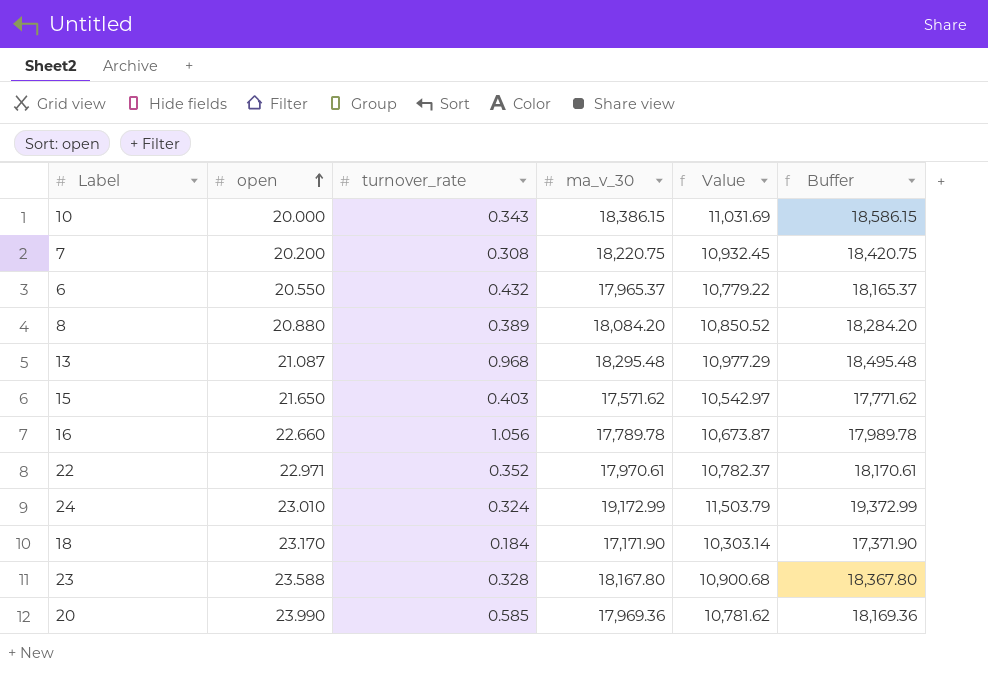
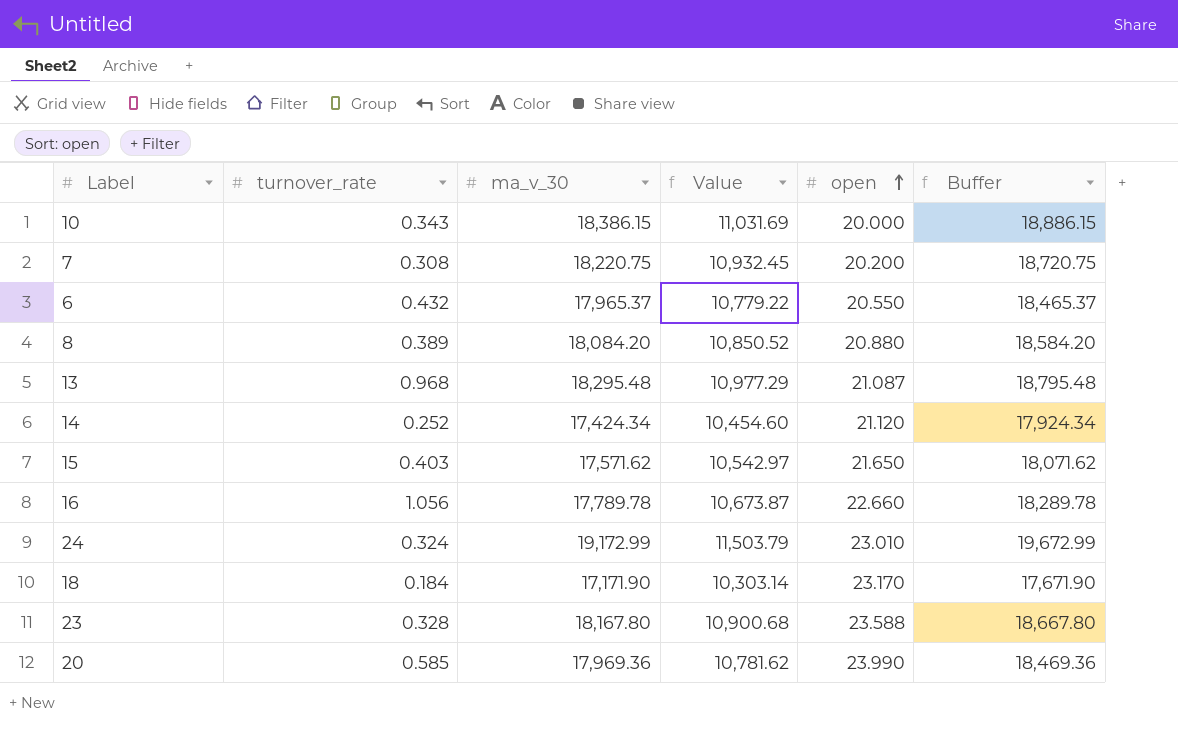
column open | position: 2 -> 5
column Buffer | formula: [ma_v_30] + 200 -> [ma_v_30] + 500
row 22: 22.971 | 0.352 | 17,970.61 | 10,782.37 | 18,170.61 -> none
row 14: none -> 0.252 | 17,424.34 | 10,454.60 | 21.120 | 17,924.34

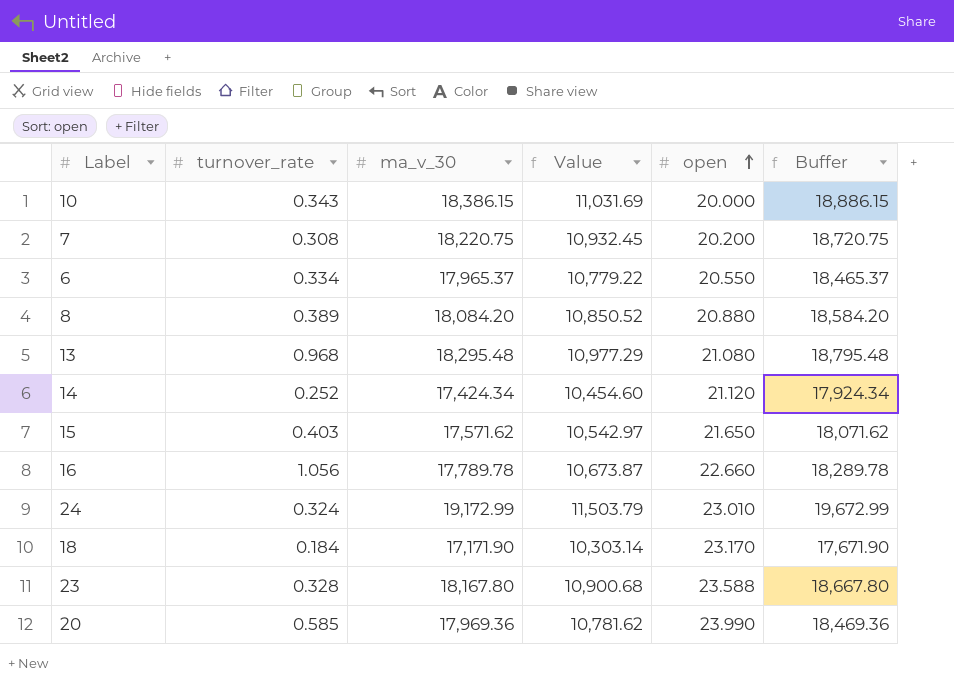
6 | turnover_rate: 0.432 -> 0.334
13 | open: 21.087 -> 21.080

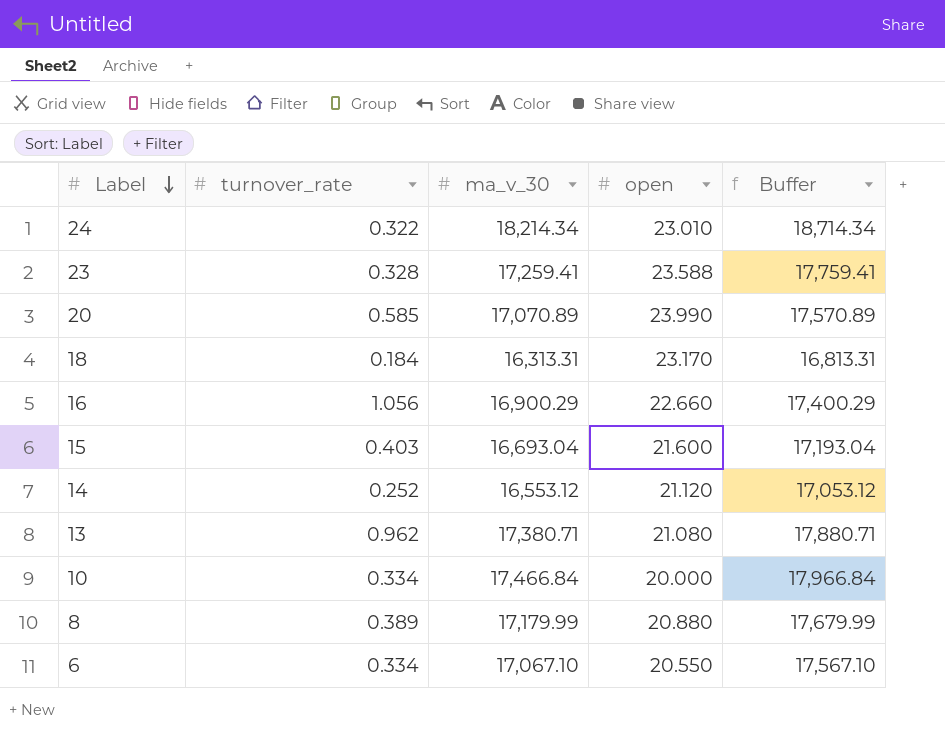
row order: open ascending -> Label descending
column Value | formula: [ma_v_30] * 0.6 -> none
row 7: 0.308 | 18,220.75 | 10,932.45 | 20.200 | 18,720.75 -> none
24 | turnover_rate: 0.324 -> 0.322
24 | ma_v_30: 19,172.99 -> 18,214.34
24 | Buffer: 19,672.99 -> 18,714.34
23 | ma_v_30: 18,167.80 -> 17,259.41
23 | Buffer: 18,667.80 -> 17,759.41
20 | ma_v_30: 17,969.36 -> 17,070.89
20 | Buffer: 18,469.36 -> 17,570.89
18 | ma_v_30: 17,171.90 -> 16,313.31
18 | Buffer: 17,671.90 -> 16,813.31
16 | ma_v_30: 17,789.78 -> 16,900.29
16 | Buffer: 18,289.78 -> 17,400.29
15 | ma_v_30: 17,571.62 -> 16,693.04
15 | open: 21.650 -> 21.600
15 | Buffer: 18,071.62 -> 17,193.04
14 | ma_v_30: 17,424.34 -> 16,553.12
14 | Buffer: 17,924.34 -> 17,053.12
13 | turnover_rate: 0.968 -> 0.962
13 | ma_v_30: 18,295.48 -> 17,380.71
13 | Buffer: 18,795.48 -> 17,880.71
10 | turnover_rate: 0.343 -> 0.334
10 | ma_v_30: 18,386.15 -> 17,466.84
10 | Buffer: 18,886.15 -> 17,966.84
8 | ma_v_30: 18,084.20 -> 17,179.99
8 | Buffer: 18,584.20 -> 17,679.99
6 | ma_v_30: 17,965.37 -> 17,067.10
6 | Buffer: 18,465.37 -> 17,567.10

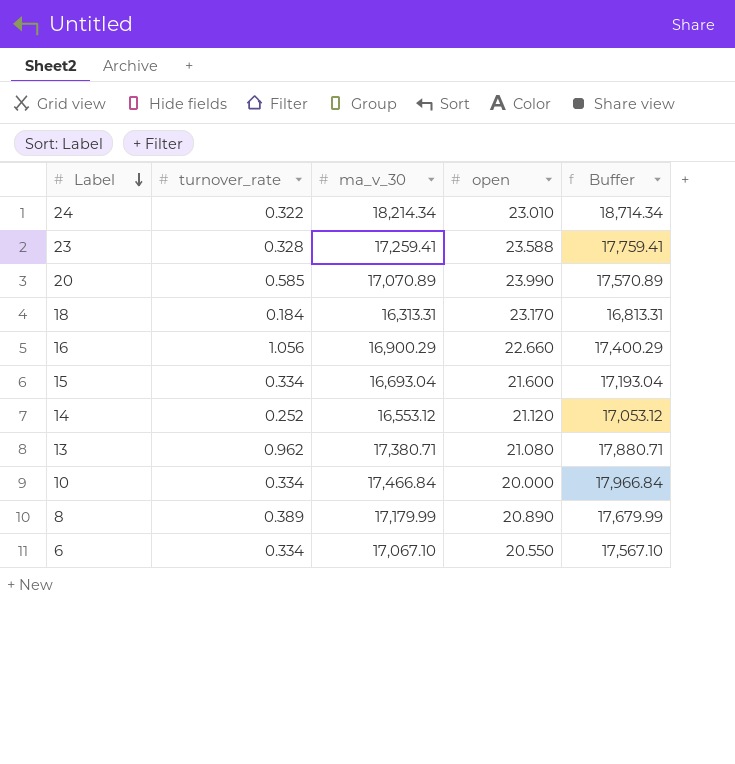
15 | turnover_rate: 0.403 -> 0.334
8 | open: 20.880 -> 20.890

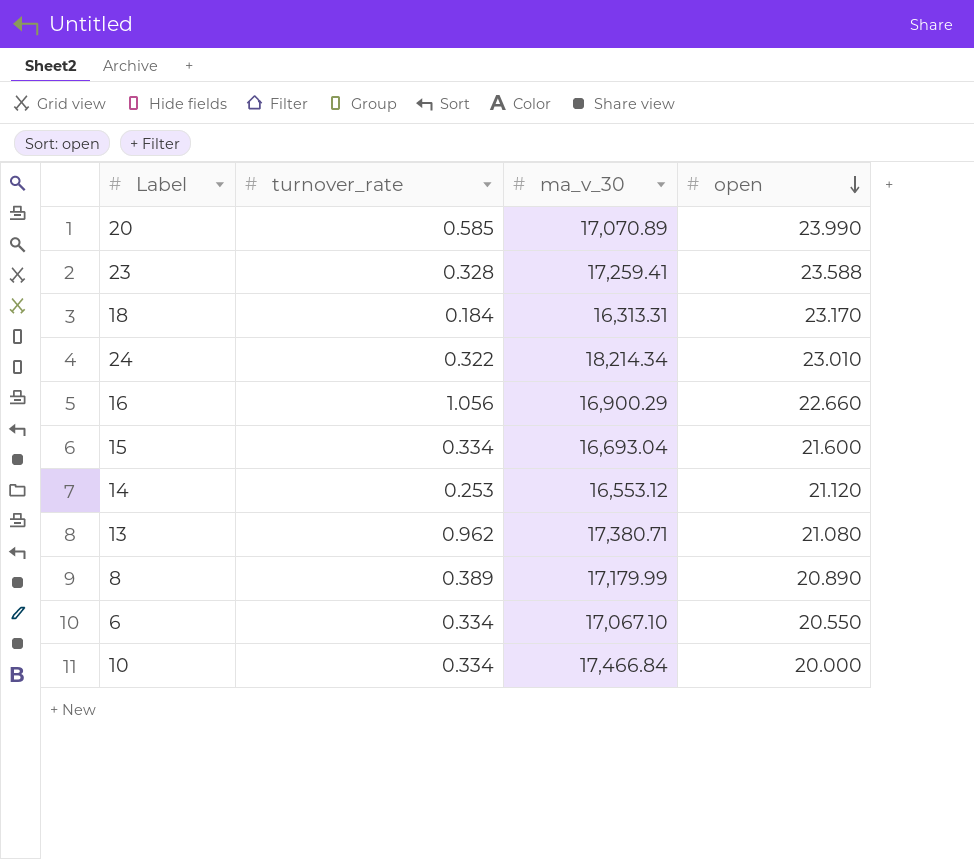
row order: Label descending -> open descending
column Buffer | formula: [ma_v_30] + 500 -> none
14 | turnover_rate: 0.252 -> 0.253

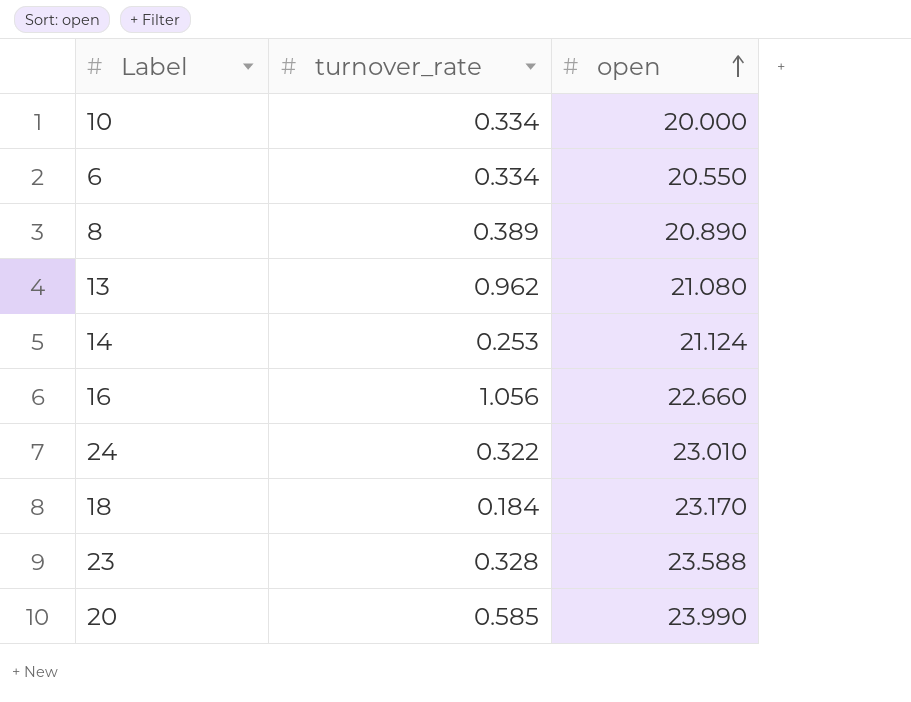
row order: open descending -> open ascending
column ma_v_30 | position: 3 -> none
row 15: 0.334 | 16,693.04 | 21.600 -> none
14 | open: 21.120 -> 21.124

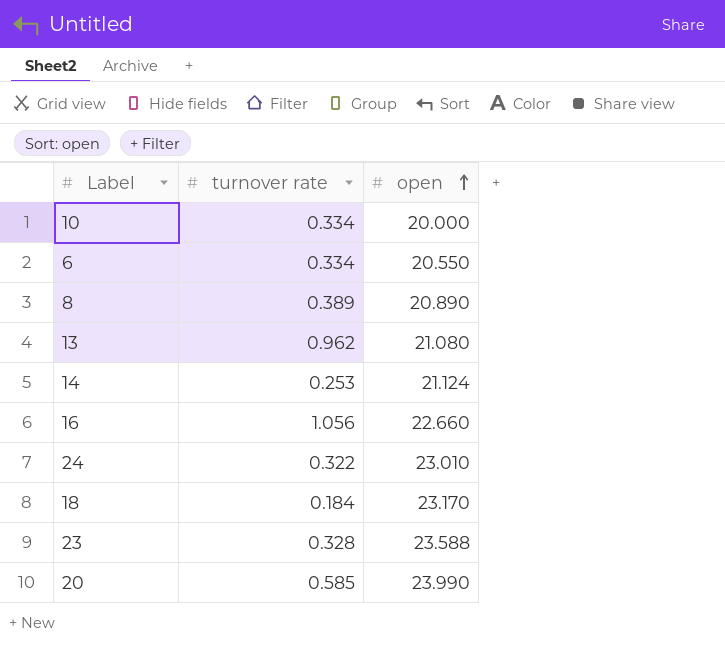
column name: turnover_rate -> turnover rate

